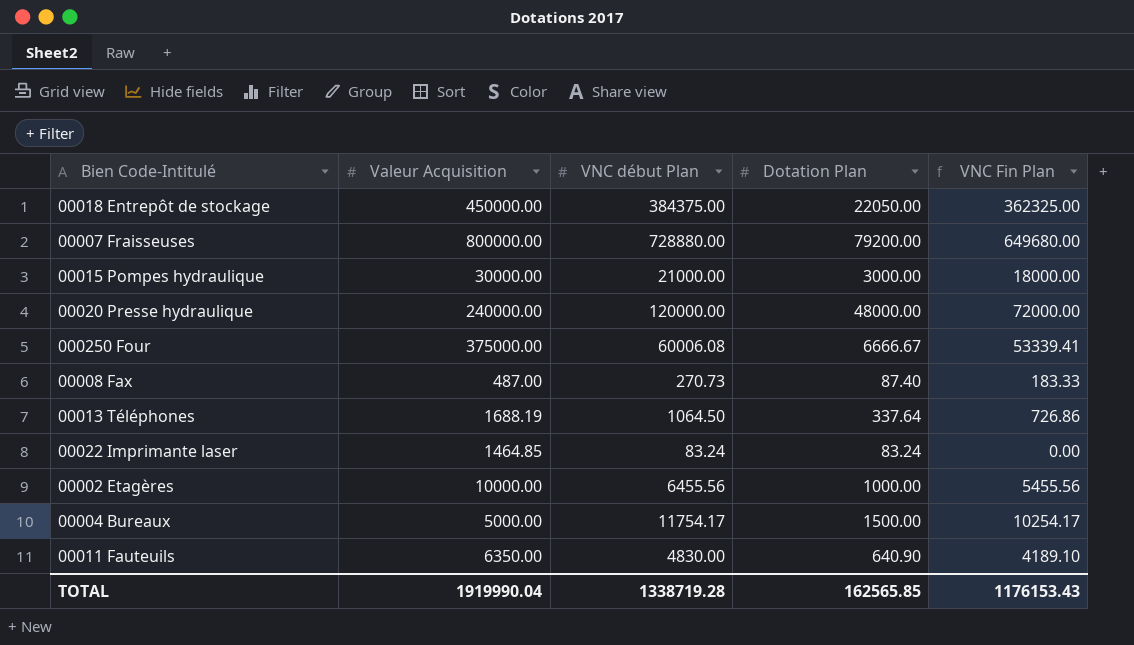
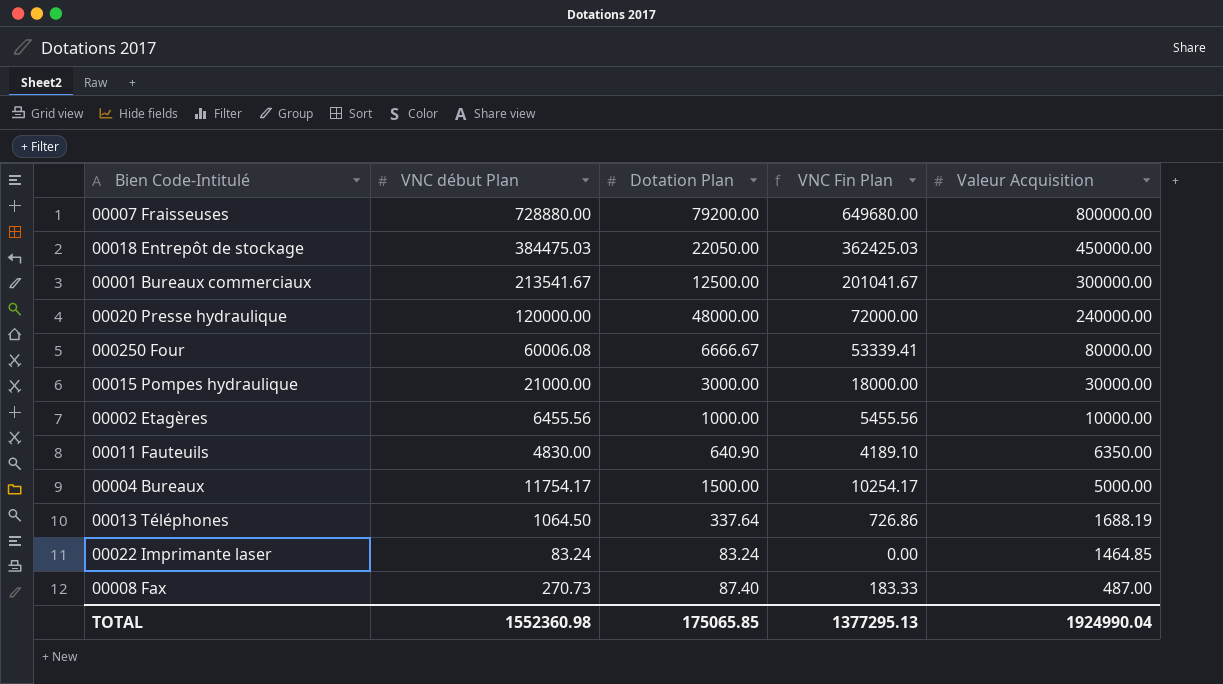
row order: none -> Valeur Acquisition descending
column Valeur Acquisition | position: 2 -> 5
00018 Entrepôt de stockage | VNC début Plan: 384375.00 -> 384475.03
00018 Entrepôt de stockage | VNC Fin Plan: 362325.00 -> 362425.03
row 00001 Bureaux commerciaux: none -> 213541.67 | 12500.00 | 201041.67 | 300000.00
000250 Four | Valeur Acquisition: 375000.00 -> 80000.00
TOTAL | VNC début Plan: 1338719.28 -> 1552360.98
TOTAL | Dotation Plan: 162565.85 -> 175065.85
TOTAL | VNC Fin Plan: 1176153.43 -> 1377295.13
TOTAL | Valeur Acquisition: 1919990.04 -> 1924990.04

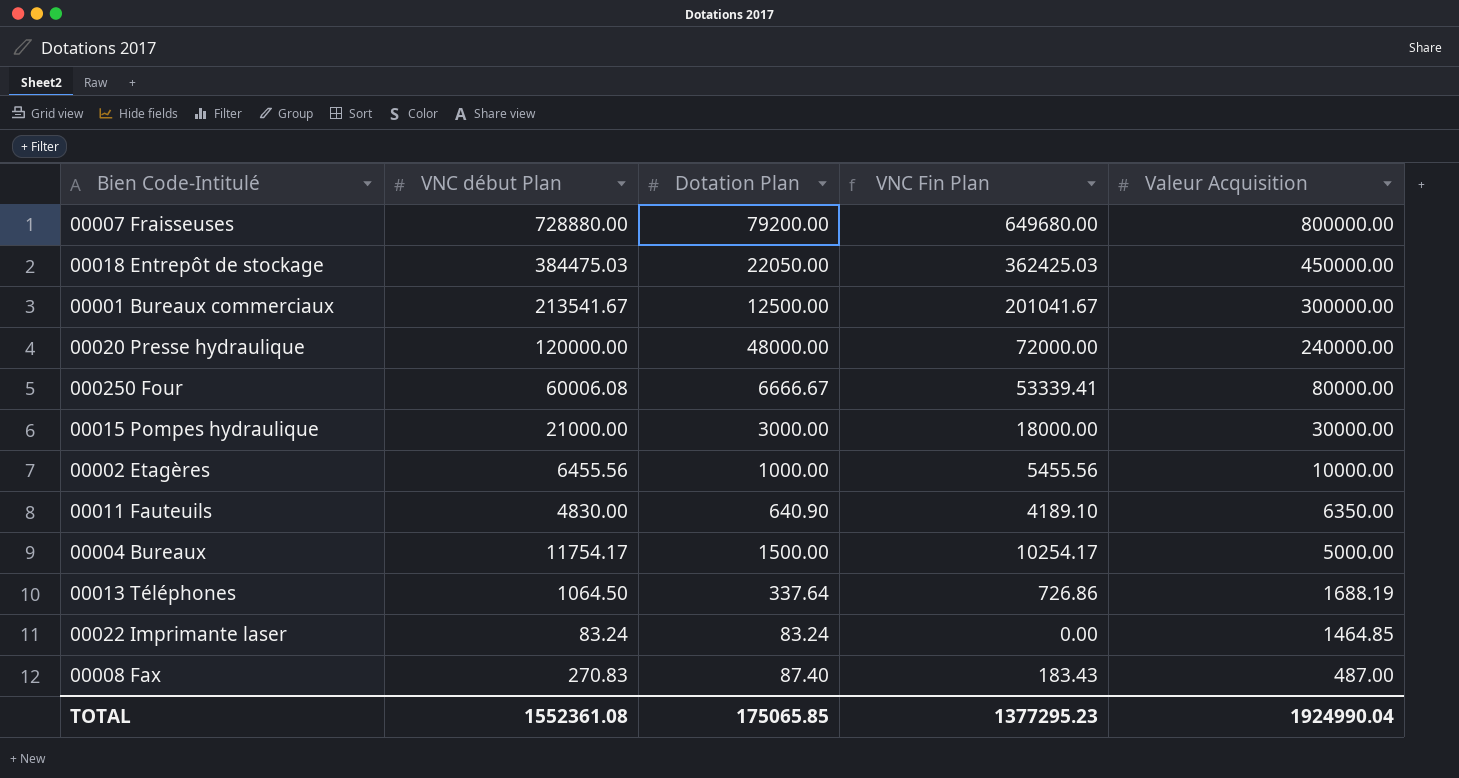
00008 Fax | VNC début Plan: 270.73 -> 270.83
00008 Fax | VNC Fin Plan: 183.33 -> 183.43
TOTAL | VNC début Plan: 1552360.98 -> 1552361.08
TOTAL | VNC Fin Plan: 1377295.13 -> 1377295.23

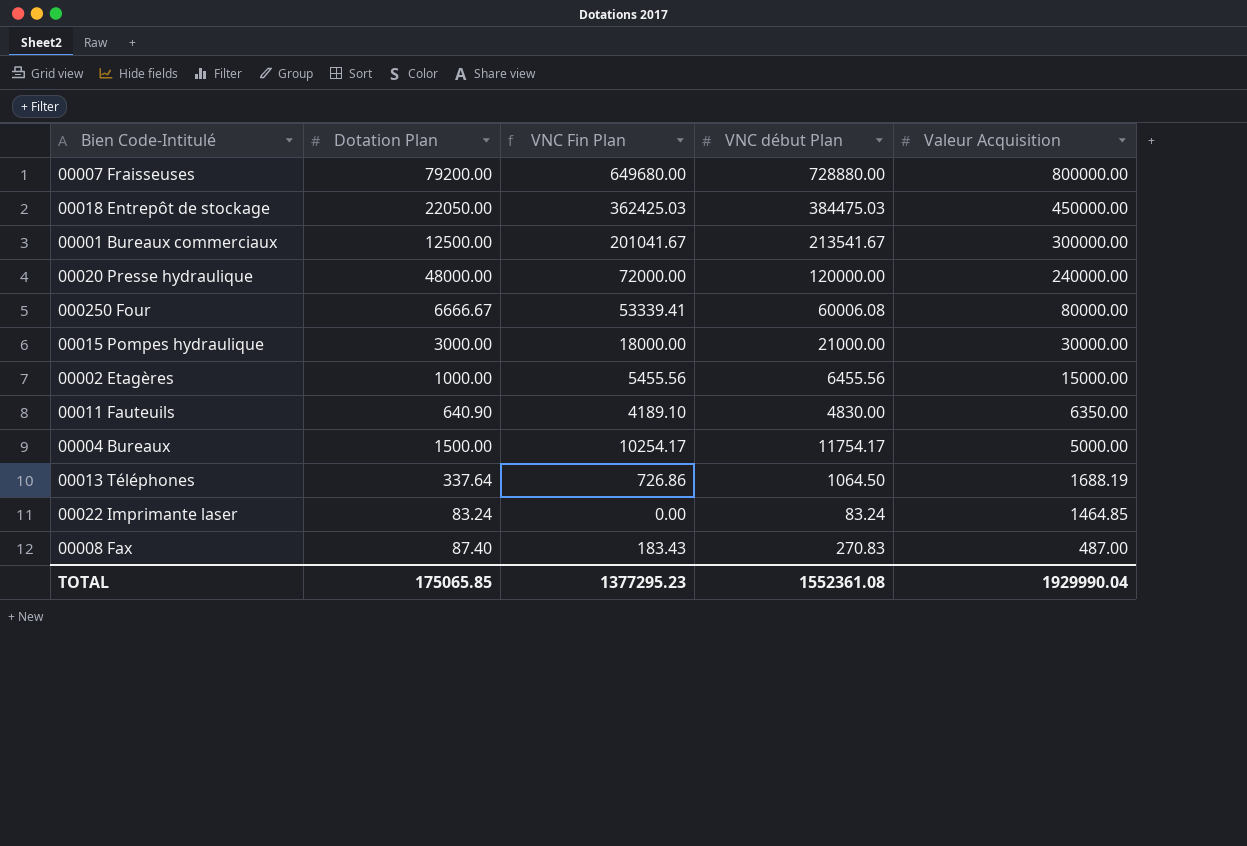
column VNC début Plan | position: 2 -> 4
00002 Etagères | Valeur Acquisition: 10000.00 -> 15000.00
TOTAL | Valeur Acquisition: 1924990.04 -> 1929990.04

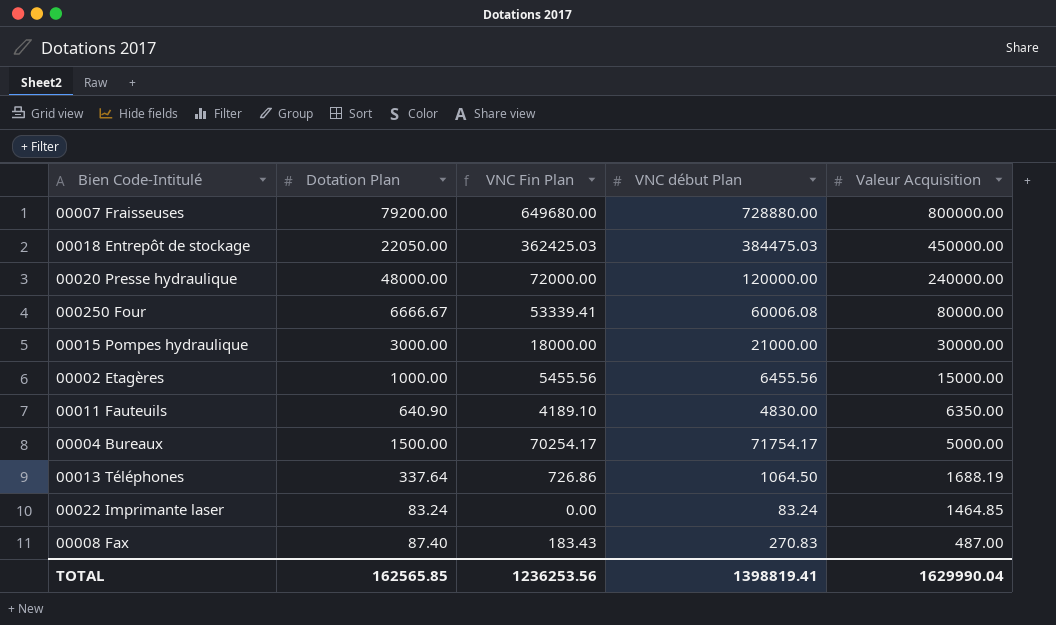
row 00001 Bureaux commerciaux: 12500.00 | 201041.67 | 213541.67 | 300000.00 -> none
00004 Bureaux | VNC Fin Plan: 10254.17 -> 70254.17
00004 Bureaux | VNC début Plan: 11754.17 -> 71754.17
TOTAL | Dotation Plan: 175065.85 -> 162565.85
TOTAL | VNC Fin Plan: 1377295.23 -> 1236253.56
TOTAL | VNC début Plan: 1552361.08 -> 1398819.41
TOTAL | Valeur Acquisition: 1929990.04 -> 1629990.04

